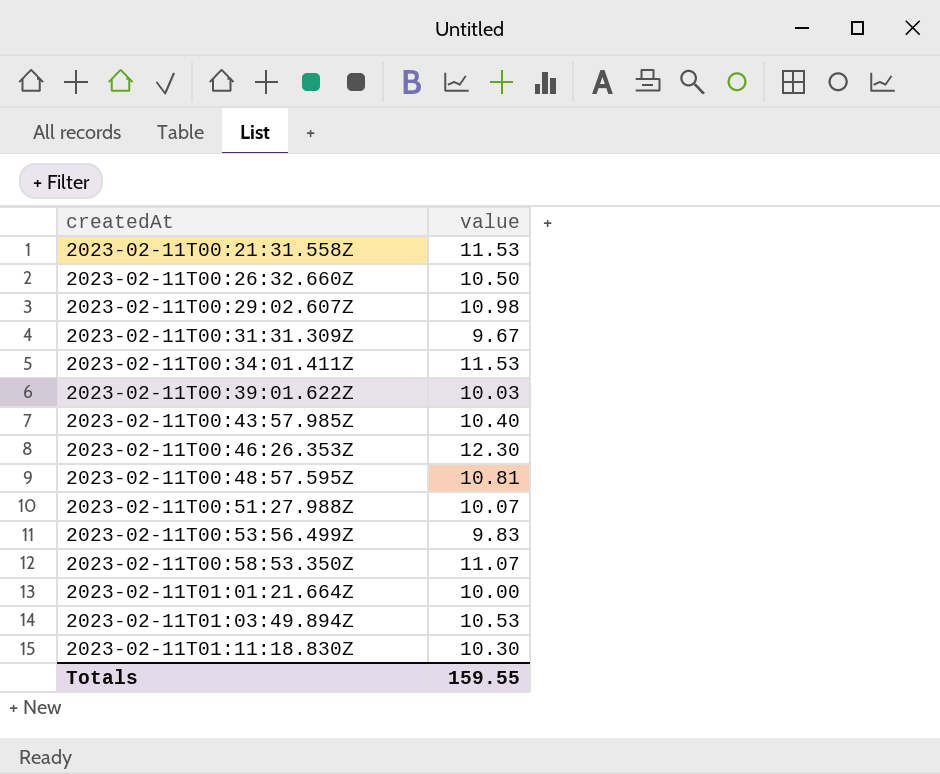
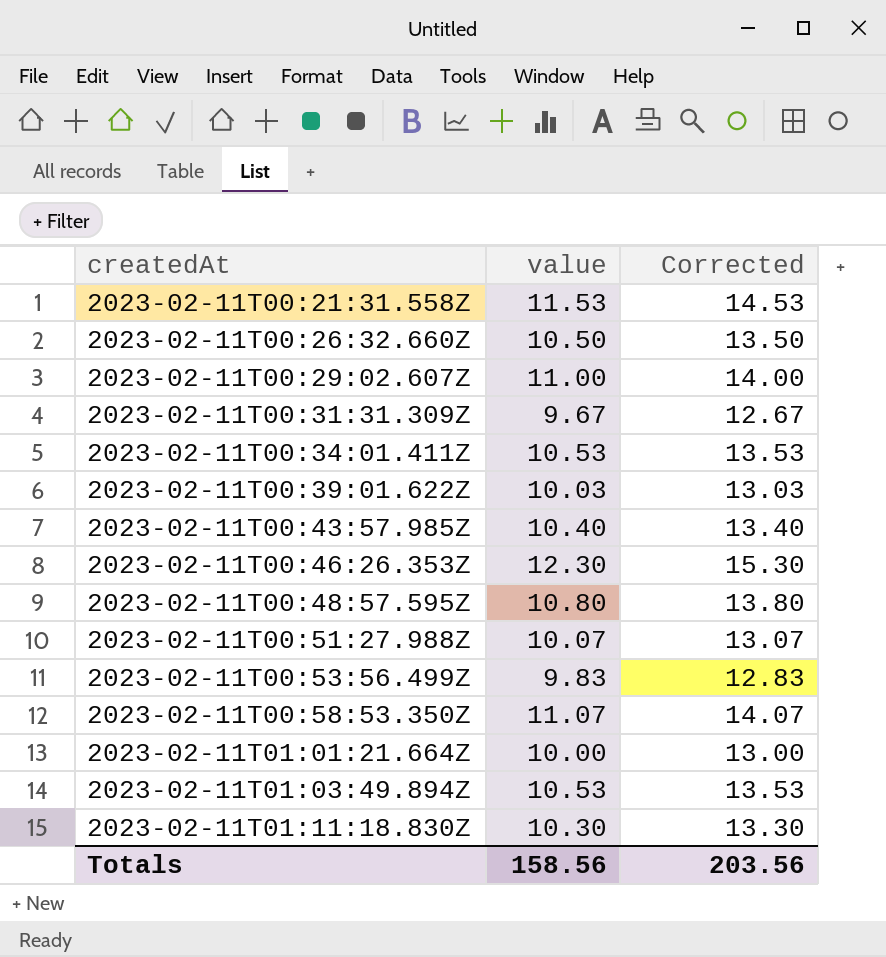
column Corrected | formula: none -> [value] + 3
2023-02-11T00:29:02.607Z | value: 10.98 -> 11.00
2023-02-11T00:34:01.411Z | value: 11.53 -> 10.53
2023-02-11T00:48:57.595Z | value: 10.81 -> 10.80
Totals | value: 159.55 -> 158.56

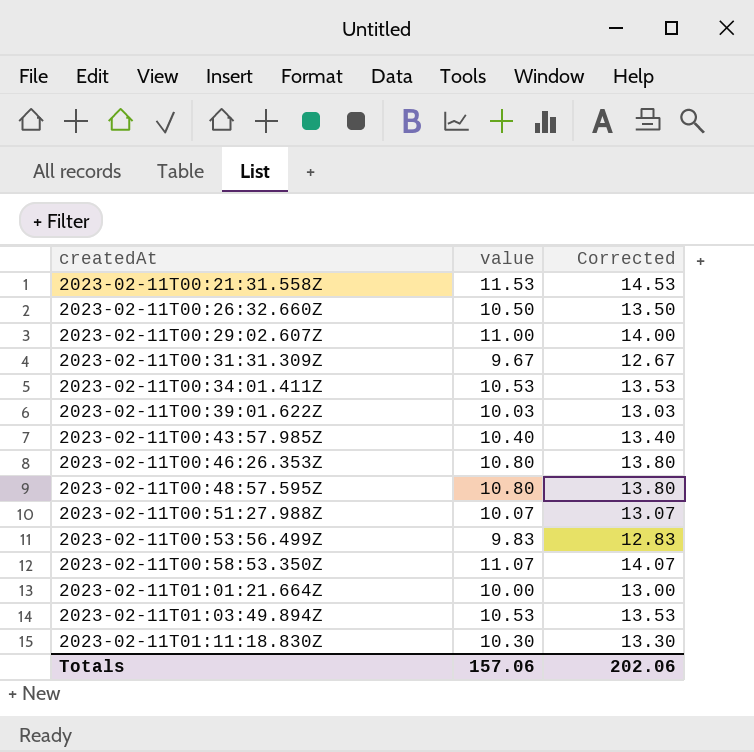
2023-02-11T00:46:26.353Z | value: 12.30 -> 10.80
2023-02-11T00:46:26.353Z | Corrected: 15.30 -> 13.80
Totals | value: 158.56 -> 157.06
Totals | Corrected: 203.56 -> 202.06

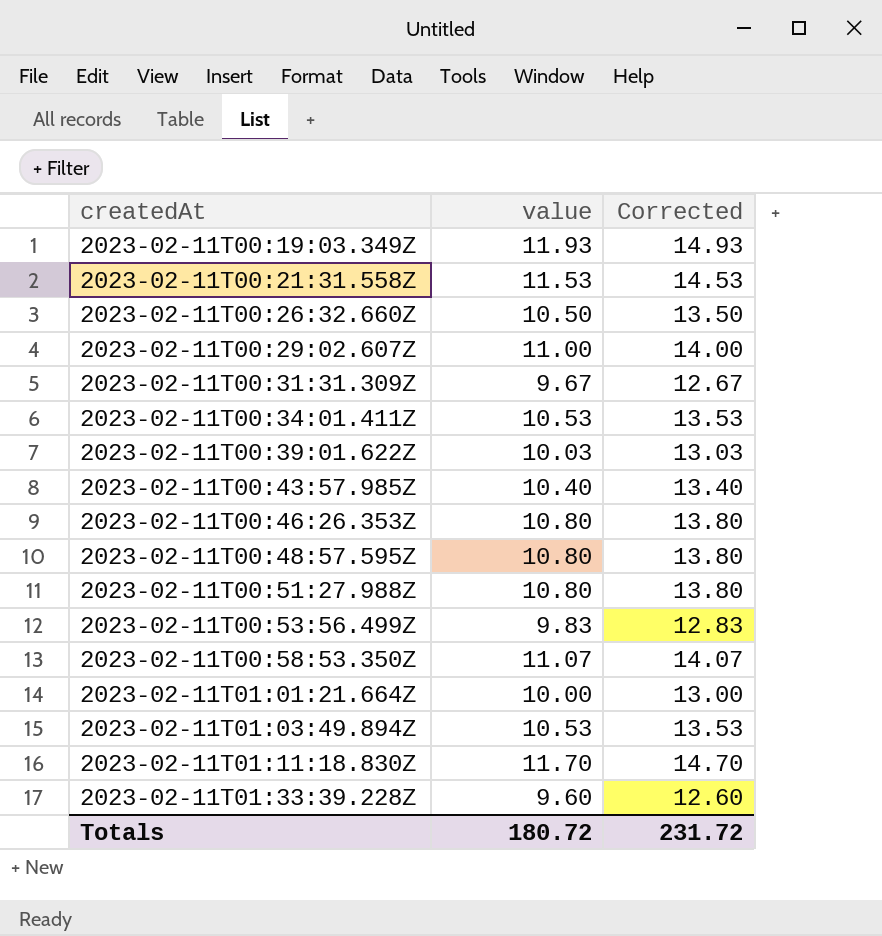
row 2023-02-11T00:19:03.349Z: none -> 11.93 | 14.93
2023-02-11T00:51:27.988Z | value: 10.07 -> 10.80
2023-02-11T00:51:27.988Z | Corrected: 13.07 -> 13.80
2023-02-11T01:11:18.830Z | value: 10.30 -> 11.70
2023-02-11T01:11:18.830Z | Corrected: 13.30 -> 14.70
row 2023-02-11T01:33:39.228Z: none -> 9.60 | 12.60
Totals | value: 157.06 -> 180.72
Totals | Corrected: 202.06 -> 231.72

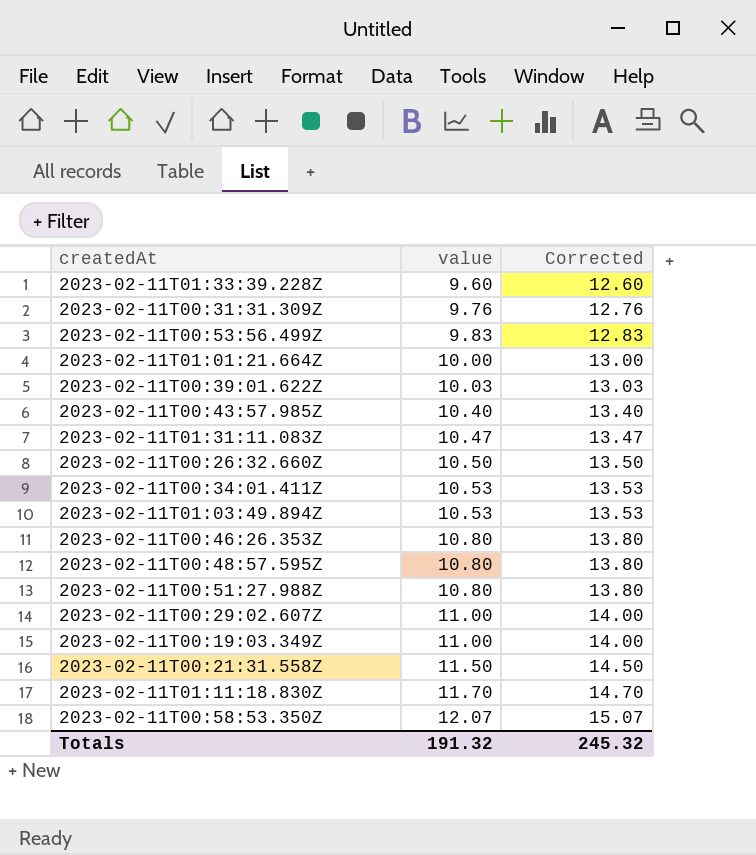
row order: createdAt ascending -> value ascending
2023-02-11T00:31:31.309Z | value: 9.67 -> 9.76
2023-02-11T00:31:31.309Z | Corrected: 12.67 -> 12.76
row 2023-02-11T01:31:11.083Z: none -> 10.47 | 13.47
2023-02-11T00:19:03.349Z | value: 11.93 -> 11.00
2023-02-11T00:19:03.349Z | Corrected: 14.93 -> 14.00
2023-02-11T00:21:31.558Z | value: 11.53 -> 11.50
2023-02-11T00:21:31.558Z | Corrected: 14.53 -> 14.50
2023-02-11T00:58:53.350Z | value: 11.07 -> 12.07
2023-02-11T00:58:53.350Z | Corrected: 14.07 -> 15.07
Totals | value: 180.72 -> 191.32
Totals | Corrected: 231.72 -> 245.32

